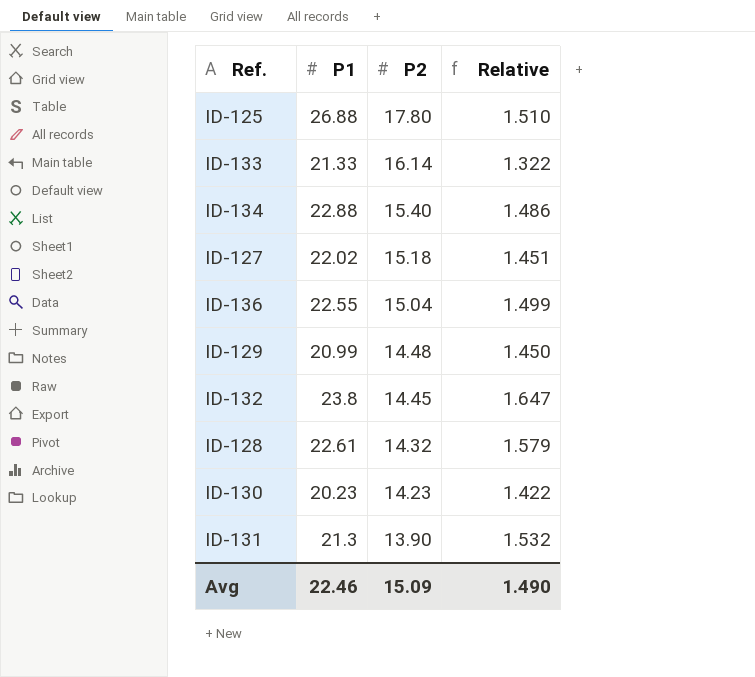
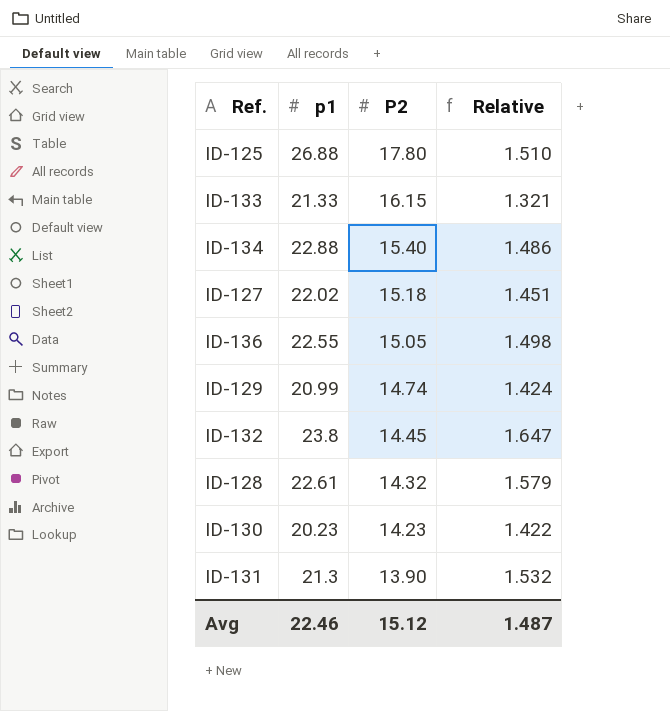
column name: P1 -> p1
ID-133 | P2: 16.14 -> 16.15
ID-133 | Relative: 1.322 -> 1.321
ID-136 | P2: 15.04 -> 15.05
ID-136 | Relative: 1.499 -> 1.498
ID-129 | P2: 14.48 -> 14.74
ID-129 | Relative: 1.450 -> 1.424
Avg | P2: 15.09 -> 15.12
Avg | Relative: 1.490 -> 1.487

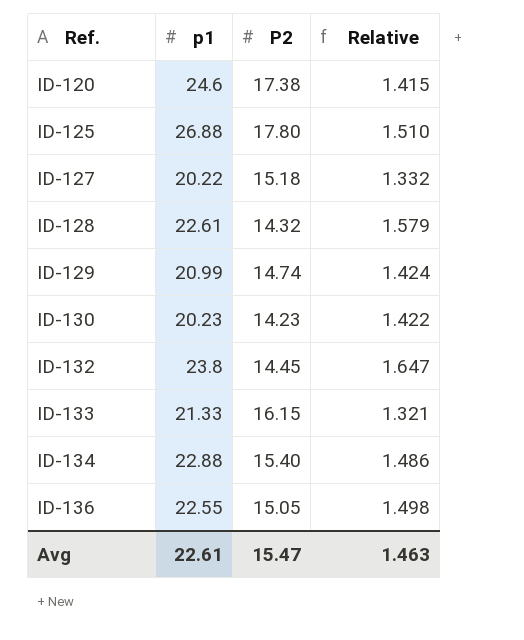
row order: P2 descending -> Ref. ascending
row ID-131: 21.3 | 13.90 | 1.532 -> none
row ID-120: none -> 24.6 | 17.38 | 1.415
ID-127 | p1: 22.02 -> 20.22
ID-127 | Relative: 1.451 -> 1.332
Avg | p1: 22.46 -> 22.61
Avg | P2: 15.12 -> 15.47
Avg | Relative: 1.487 -> 1.463

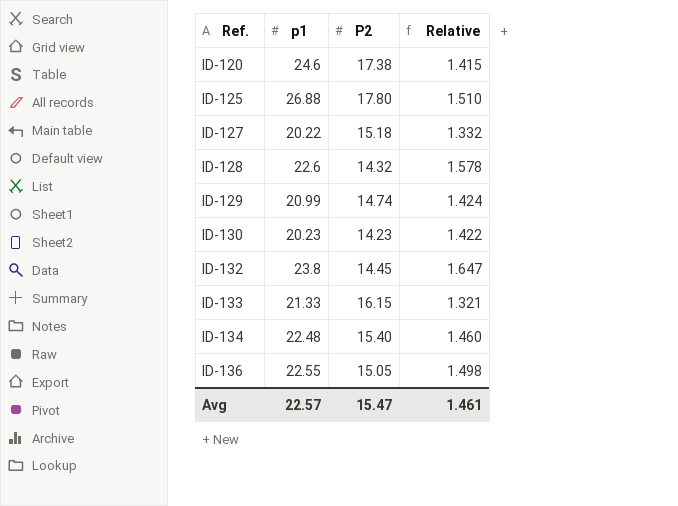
ID-128 | p1: 22.61 -> 22.6
ID-128 | Relative: 1.579 -> 1.578
ID-134 | p1: 22.88 -> 22.48
ID-134 | Relative: 1.486 -> 1.460
Avg | p1: 22.61 -> 22.57
Avg | Relative: 1.463 -> 1.461

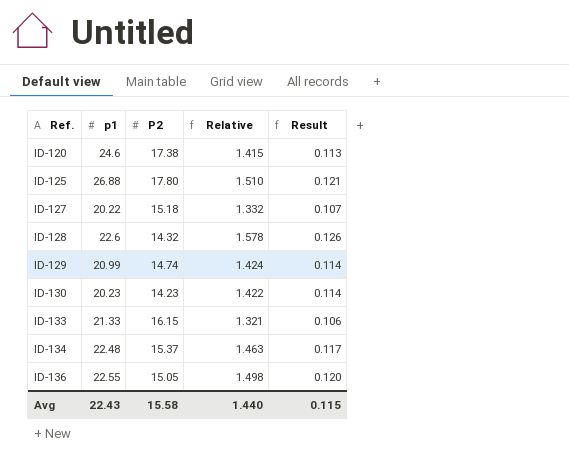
column Result | formula: none -> [Relative] * 0.08
row ID-132: 23.8 | 14.45 | 1.647 -> none
ID-134 | P2: 15.40 -> 15.37
ID-134 | Relative: 1.460 -> 1.463
Avg | p1: 22.57 -> 22.43
Avg | P2: 15.47 -> 15.58
Avg | Relative: 1.461 -> 1.440

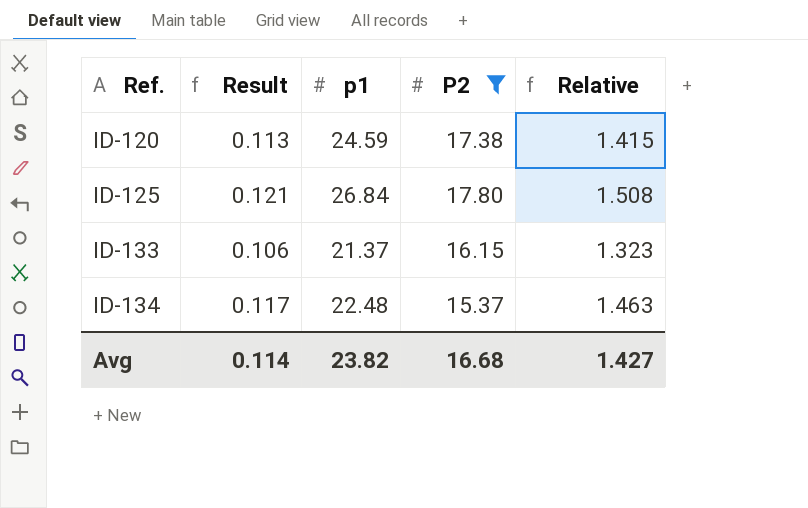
filter: none -> P2 >= 15.37
column Result | position: 5 -> 2
ID-120 | p1: 24.6 -> 24.59
ID-125 | p1: 26.88 -> 26.84
ID-125 | Relative: 1.510 -> 1.508
ID-133 | p1: 21.33 -> 21.37
ID-133 | Relative: 1.321 -> 1.323
Avg | Result: 0.115 -> 0.114
Avg | p1: 22.43 -> 23.82
Avg | P2: 15.58 -> 16.68
Avg | Relative: 1.440 -> 1.427

